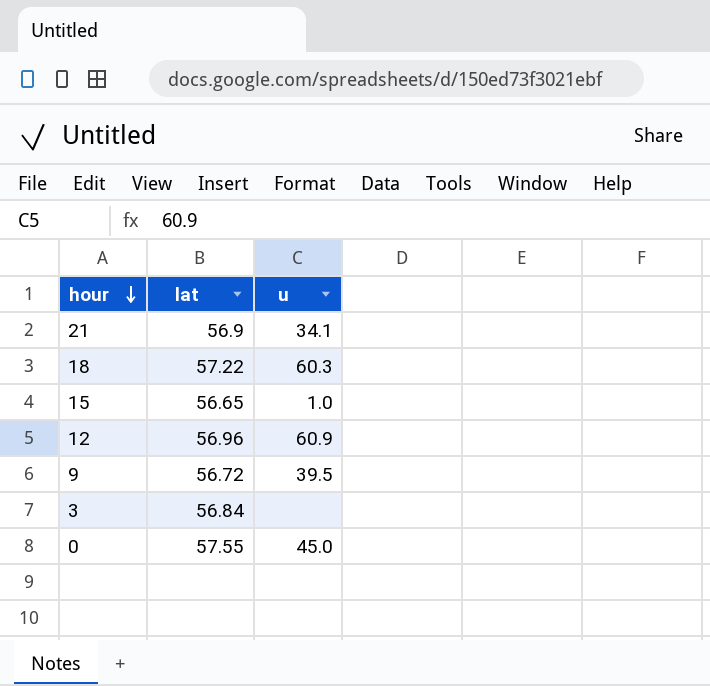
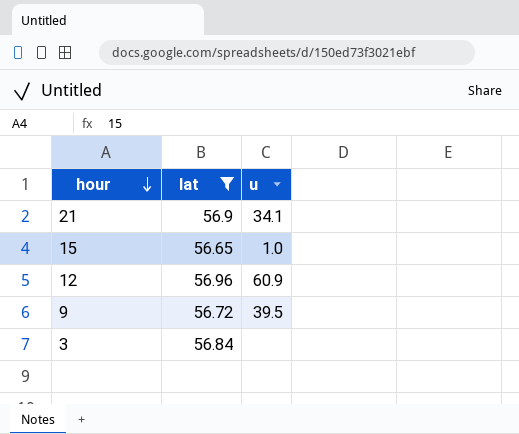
filter: none -> lat <= 56.96

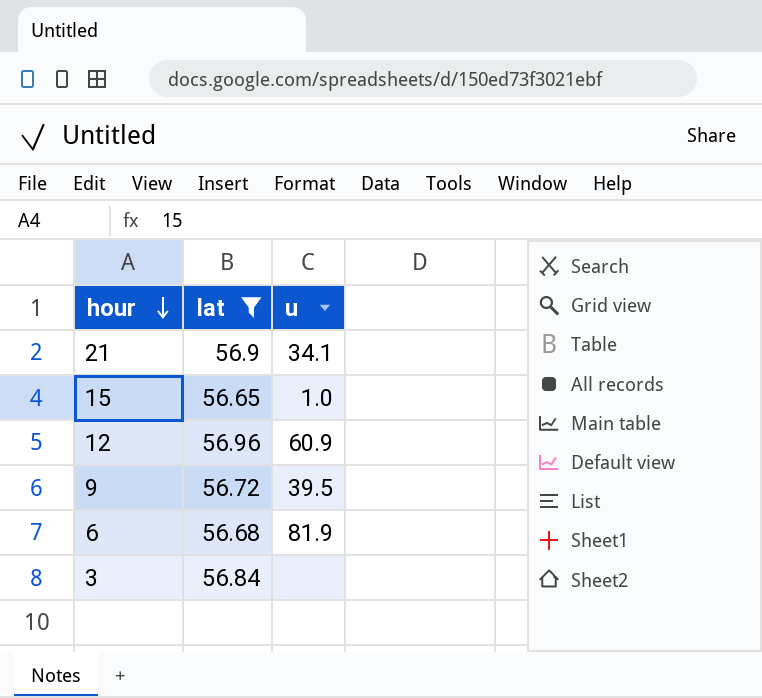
row 6: none -> 56.68 | 81.9

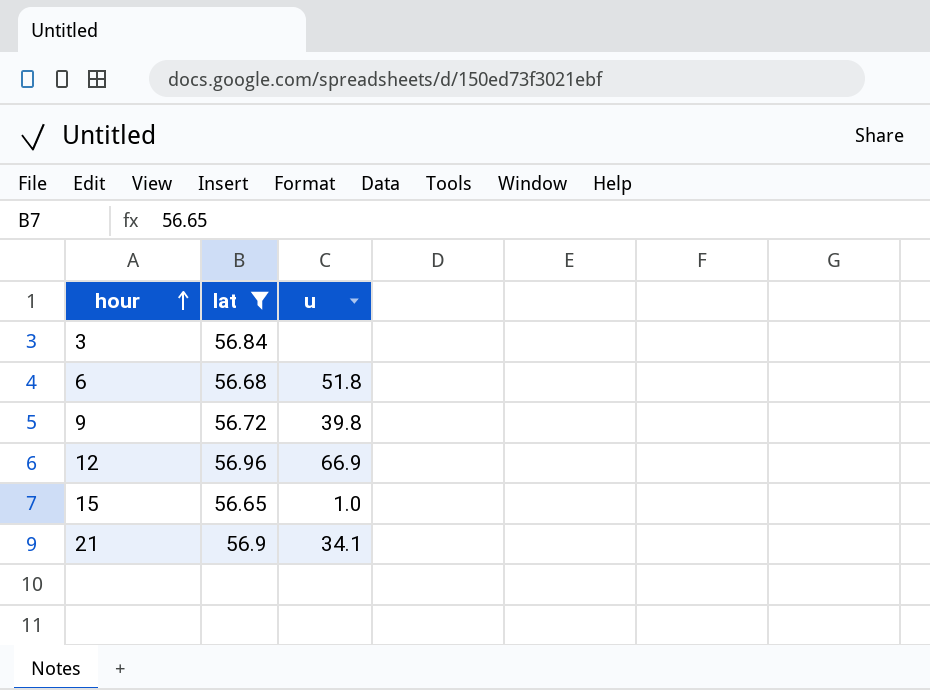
row order: hour descending -> hour ascending
6 | u: 81.9 -> 51.8
9 | u: 39.5 -> 39.8
12 | u: 60.9 -> 66.9

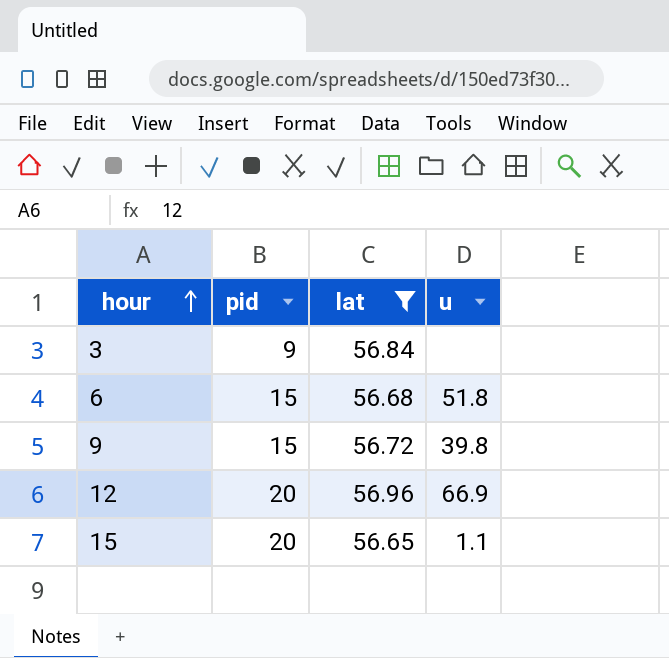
column pid | position: none -> 2
row 21: 56.9 | 34.1 -> none
15 | u: 1.0 -> 1.1

